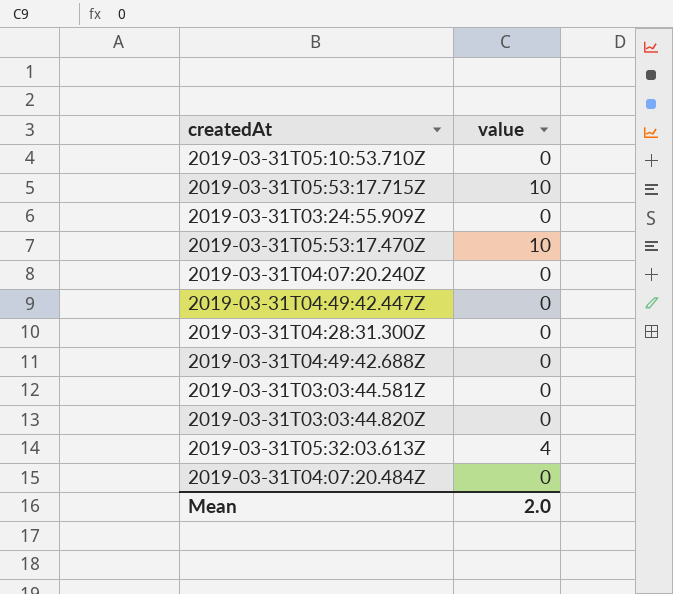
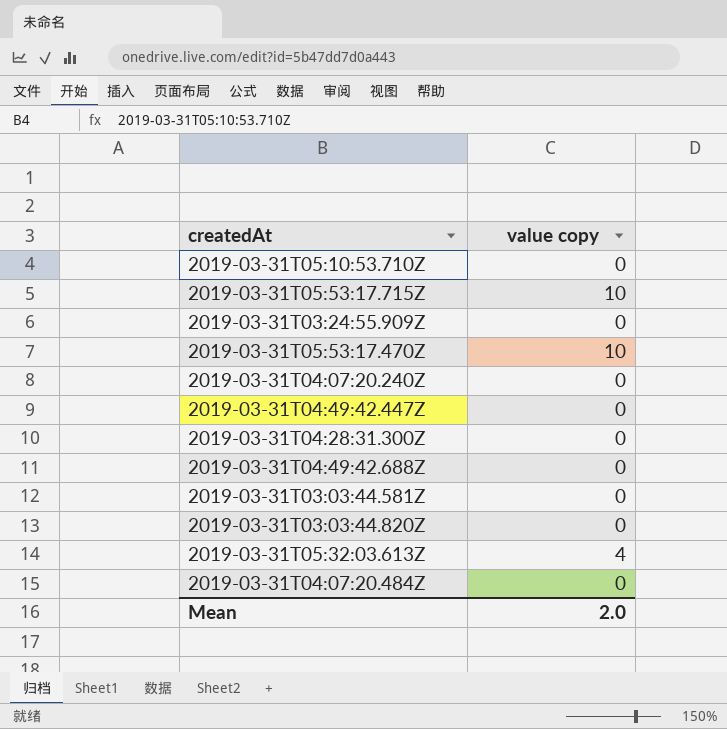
column name: value -> value copy

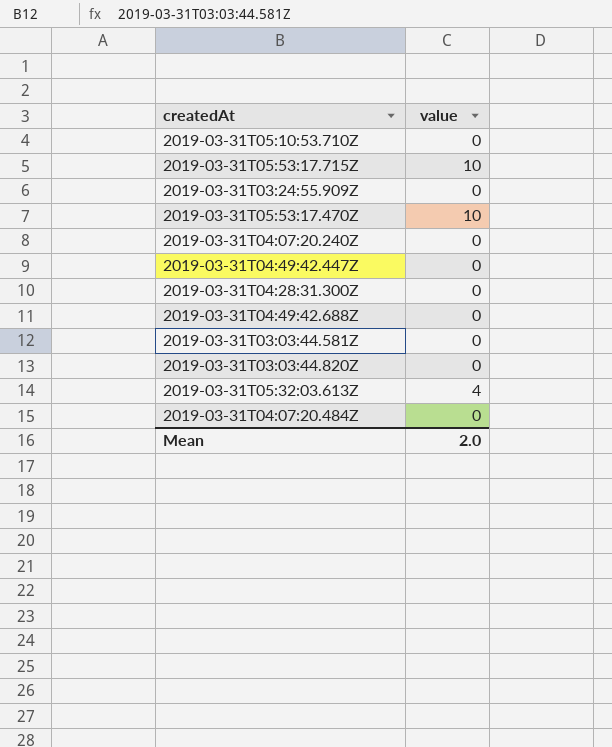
column name: value copy -> value

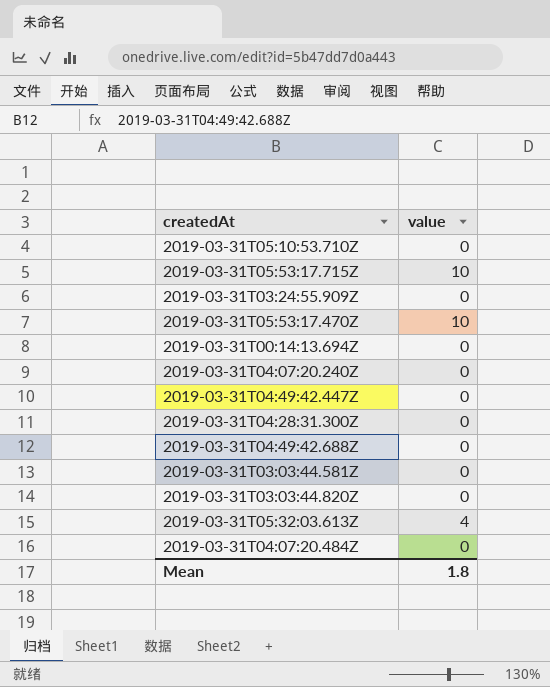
row 2019-03-31T00:14:13.694Z: none -> 0
Mean | value: 2.0 -> 1.8

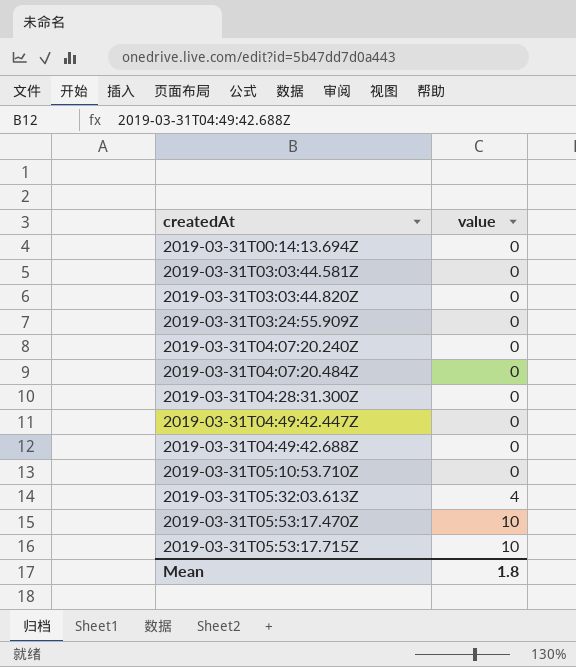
row order: none -> createdAt ascending

